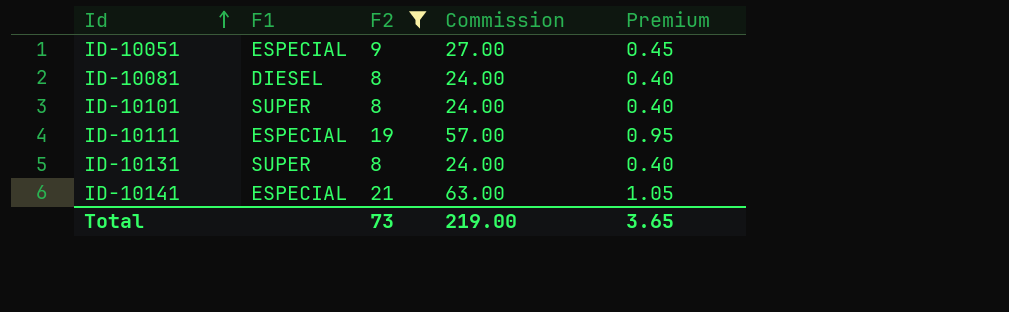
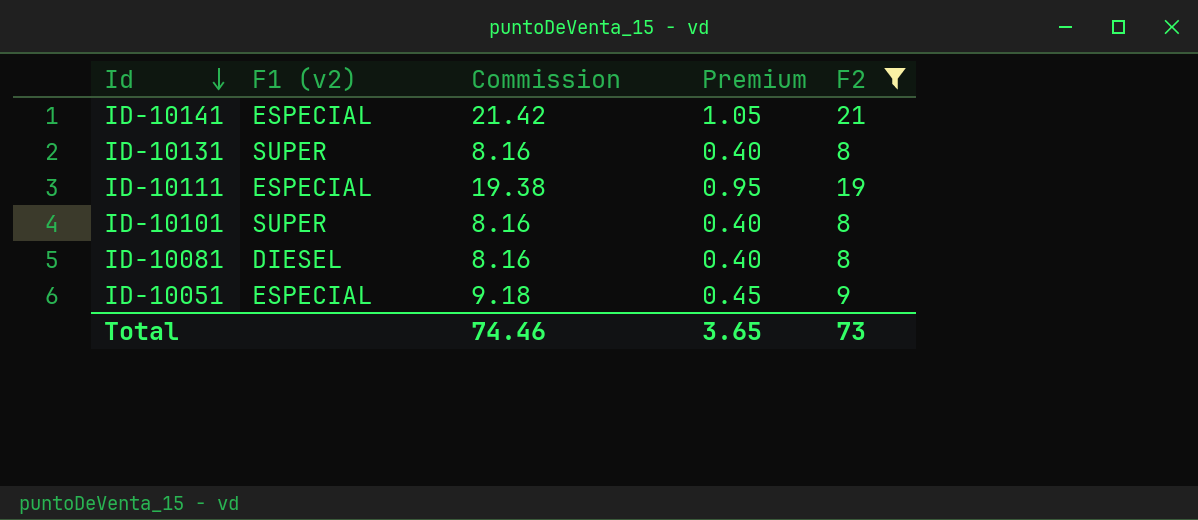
row order: Id ascending -> Id descending
column name: F1 -> F1 (v2)
column Commission | formula: [F2] * 3 -> [F2] * 1.02
column F2 | position: 3 -> 5
Total | Commission: 219.00 -> 74.46

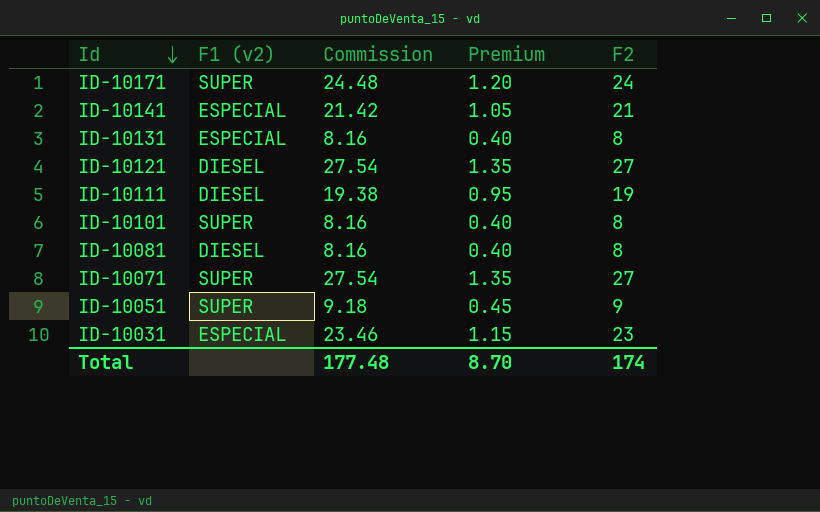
filter: F2 <= 21 -> none
ID-10131 | F1 (v2): SUPER -> ESPECIAL
ID-10111 | F1 (v2): ESPECIAL -> DIESEL
ID-10051 | F1 (v2): ESPECIAL -> SUPER
Total | Commission: 74.46 -> 177.48
Total | Premium: 3.65 -> 8.70
Total | F2: 73 -> 174

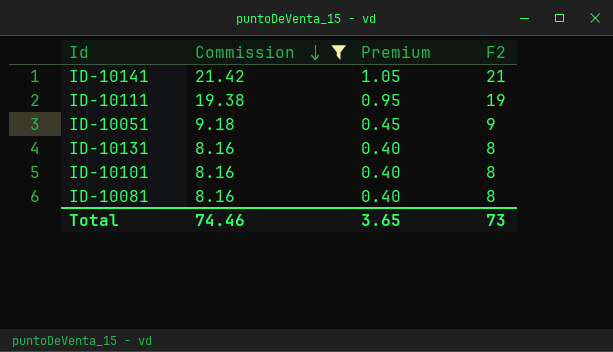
filter: none -> Commission <= 21.42
row order: Id descending -> Commission descending
column F1 (v2) | position: 2 -> none
Total | Commission: 177.48 -> 74.46
Total | Premium: 8.70 -> 3.65
Total | F2: 174 -> 73

